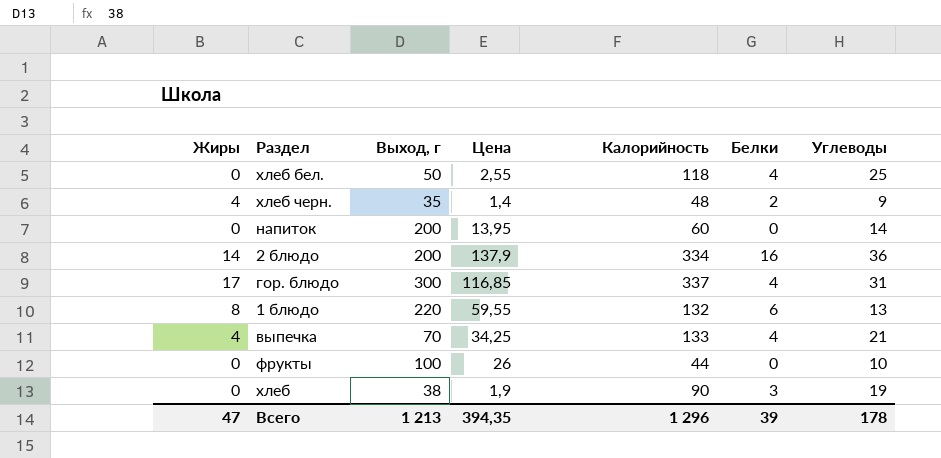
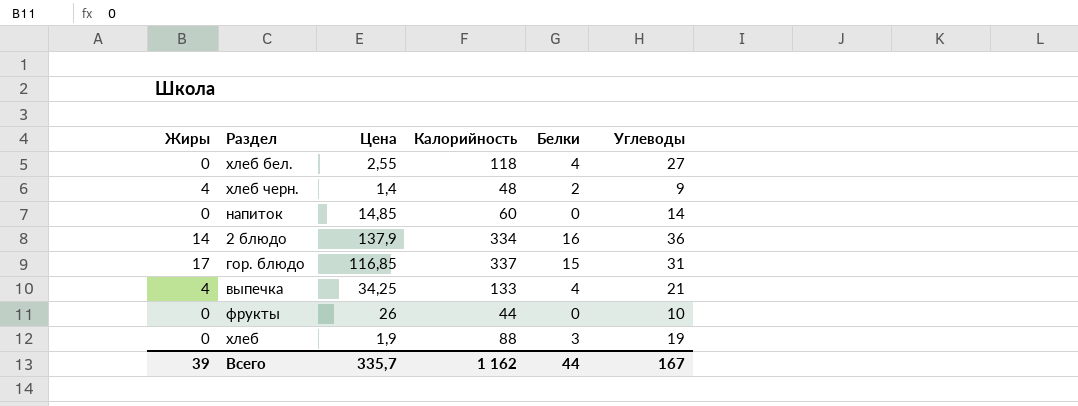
column Выход, г | position: 3 -> none
row 1 блюдо: 8 | 220 | 59,55 | 132 | 6 | 13 -> none
хлеб бел. | Углеводы: 25 -> 27
напиток | Цена: 13,95 -> 14,85
гор. блюдо | Белки: 4 -> 15
хлеб | Калорийность: 90 -> 88
Всего | Жиры: 47 -> 39
Всего | Цена: 394,35 -> 335,7
Всего | Калорийность: 1 296 -> 1 162
Всего | Белки: 39 -> 44
Всего | Углеводы: 178 -> 167

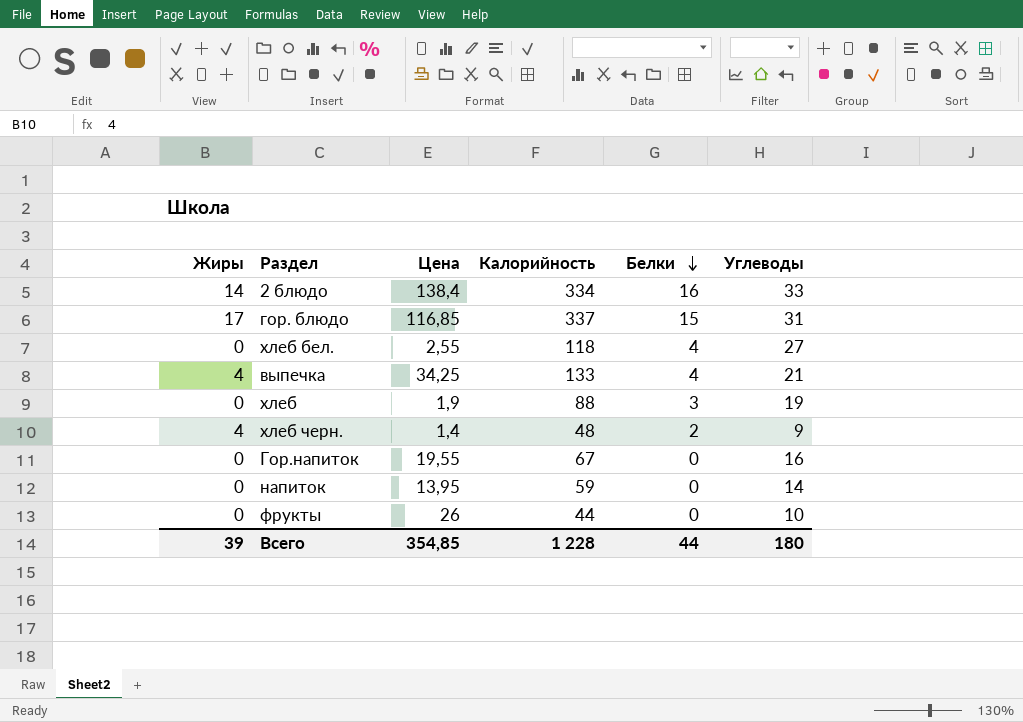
row order: none -> Белки descending
2 блюдо | Цена: 137,9 -> 138,4
2 блюдо | Углеводы: 36 -> 33
row Гор.напиток: none -> 0 | 19,55 | 67 | 0 | 16
напиток | Цена: 14,85 -> 13,95
напиток | Калорийность: 60 -> 59
Всего | Цена: 335,7 -> 354,85
Всего | Калорийность: 1 162 -> 1 228
Всего | Углеводы: 167 -> 180

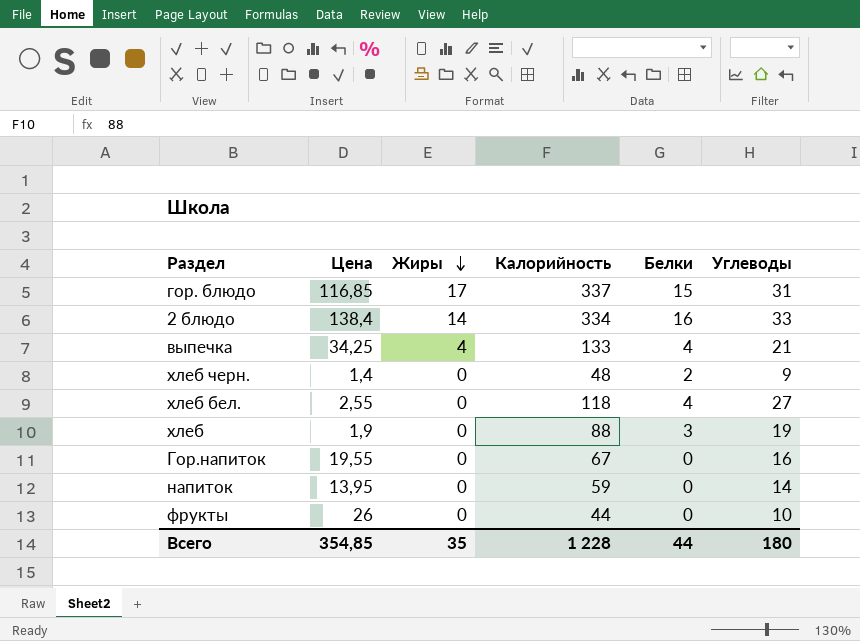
row order: Белки descending -> Жиры descending
column Жиры | position: 1 -> 3
хлеб черн. | Жиры: 4 -> 0
Всего | Жиры: 39 -> 35

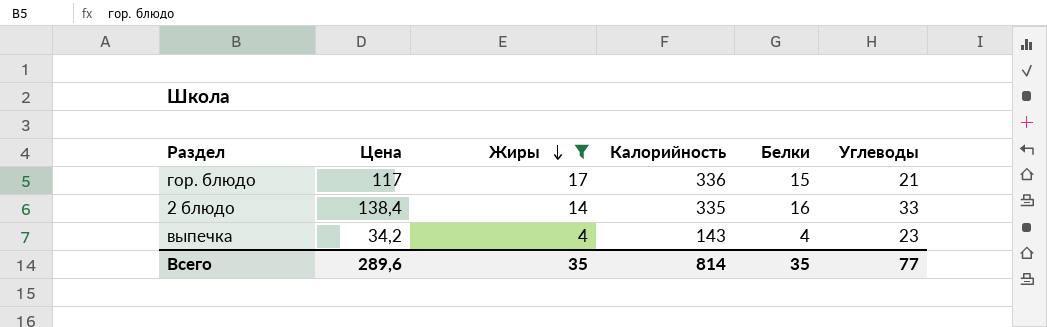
filter: none -> Жиры != 0
гор. блюдо | Цена: 116,85 -> 117
гор. блюдо | Калорийность: 337 -> 336
гор. блюдо | Углеводы: 31 -> 21
2 блюдо | Калорийность: 334 -> 335
выпечка | Цена: 34,25 -> 34,2
выпечка | Калорийность: 133 -> 143
выпечка | Углеводы: 21 -> 23
Всего | Цена: 354,85 -> 289,6
Всего | Калорийность: 1 228 -> 814
Всего | Белки: 44 -> 35
Всего | Углеводы: 180 -> 77

